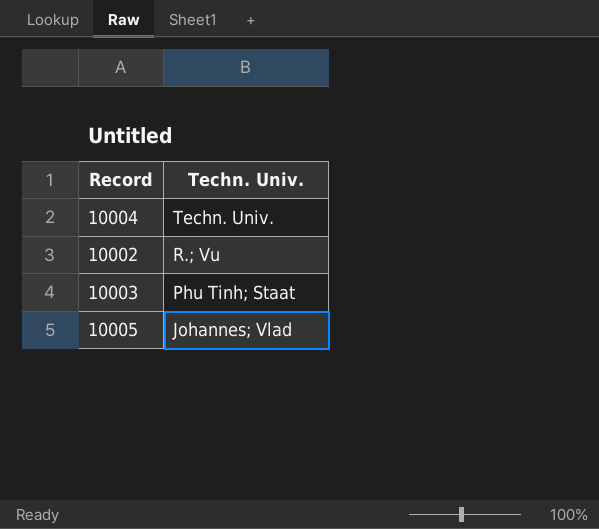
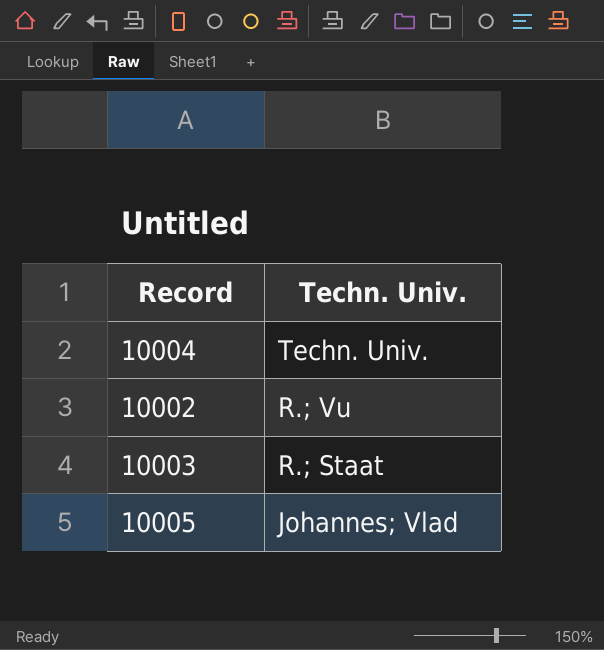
10003 | Techn. Univ.: Phu Tinh; Staat -> R.; Staat

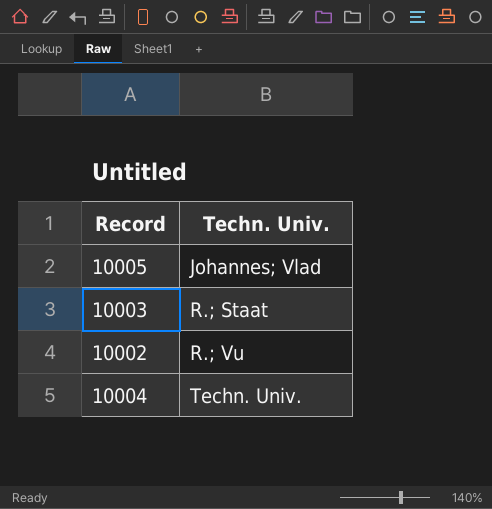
row order: Techn. Univ. descending -> Techn. Univ. ascending

